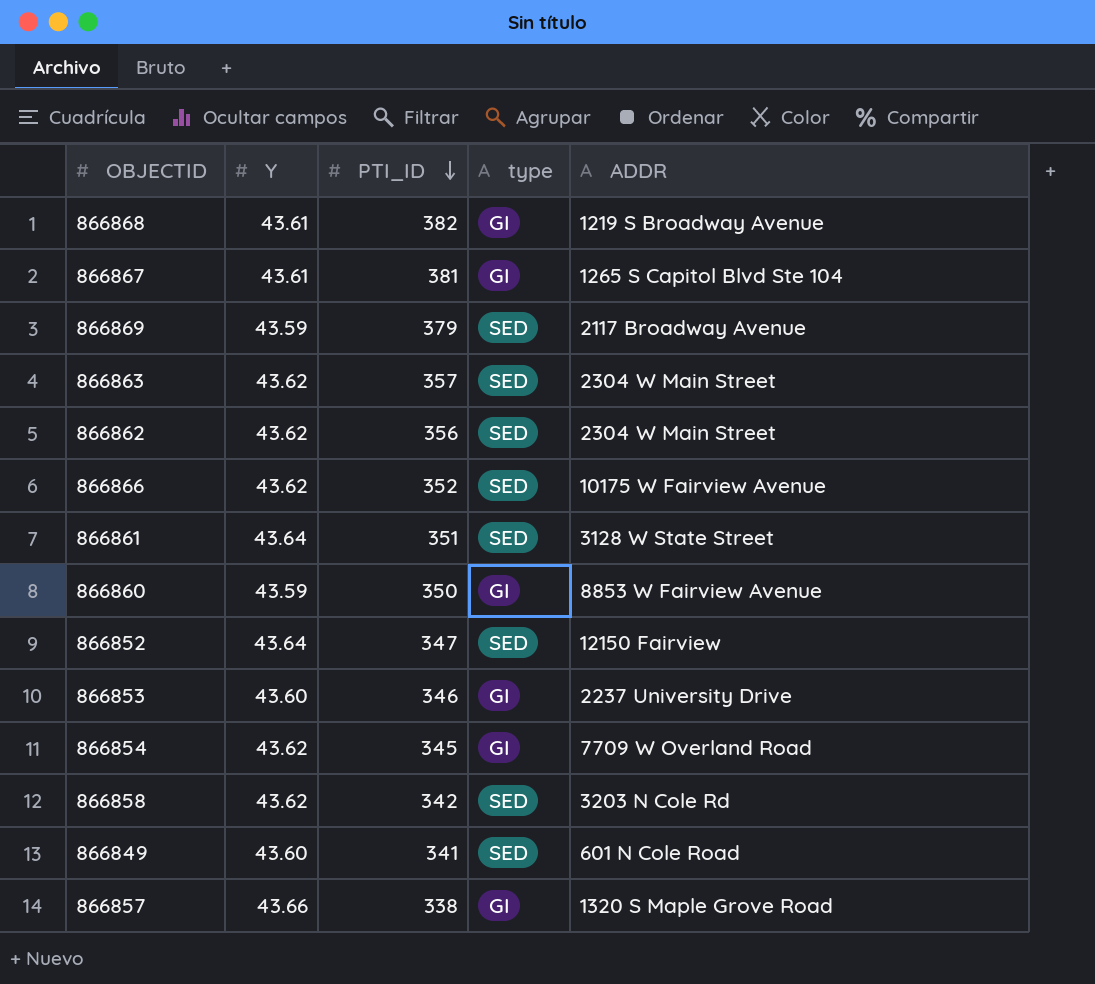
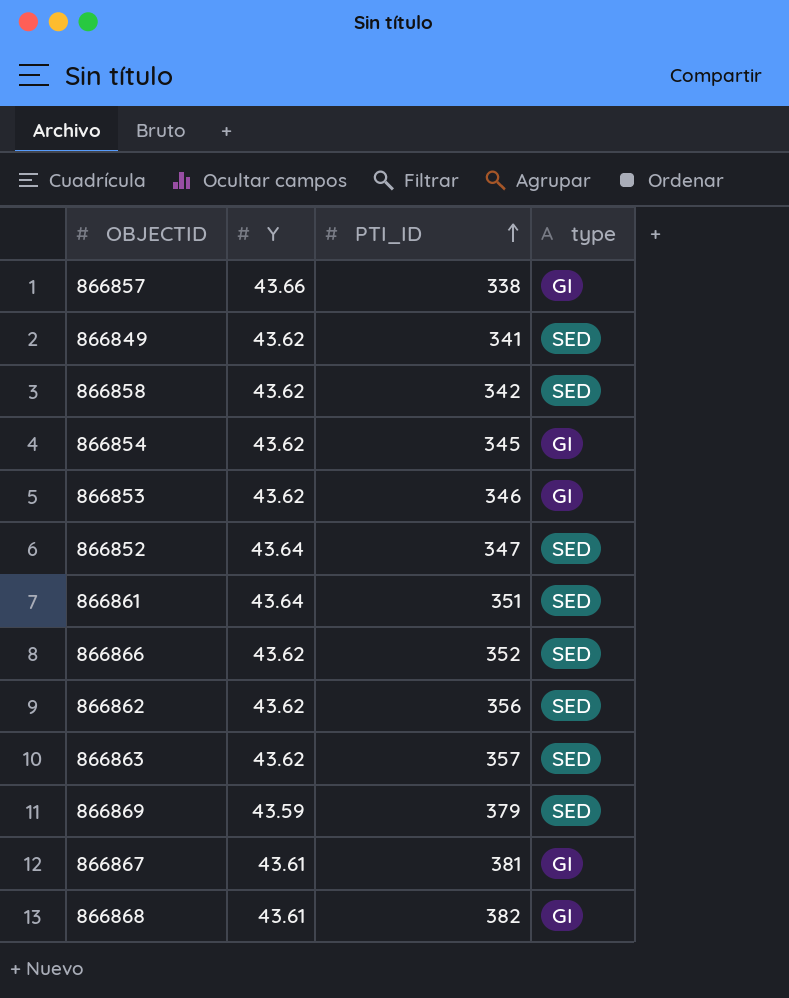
row order: PTI_ID descending -> PTI_ID ascending
column ADDR | position: 5 -> none
row 866860: 43.59 | 350 | GI | 8853 W Fairview Avenue -> none
866849 | Y: 43.60 -> 43.62
866853 | Y: 43.60 -> 43.62

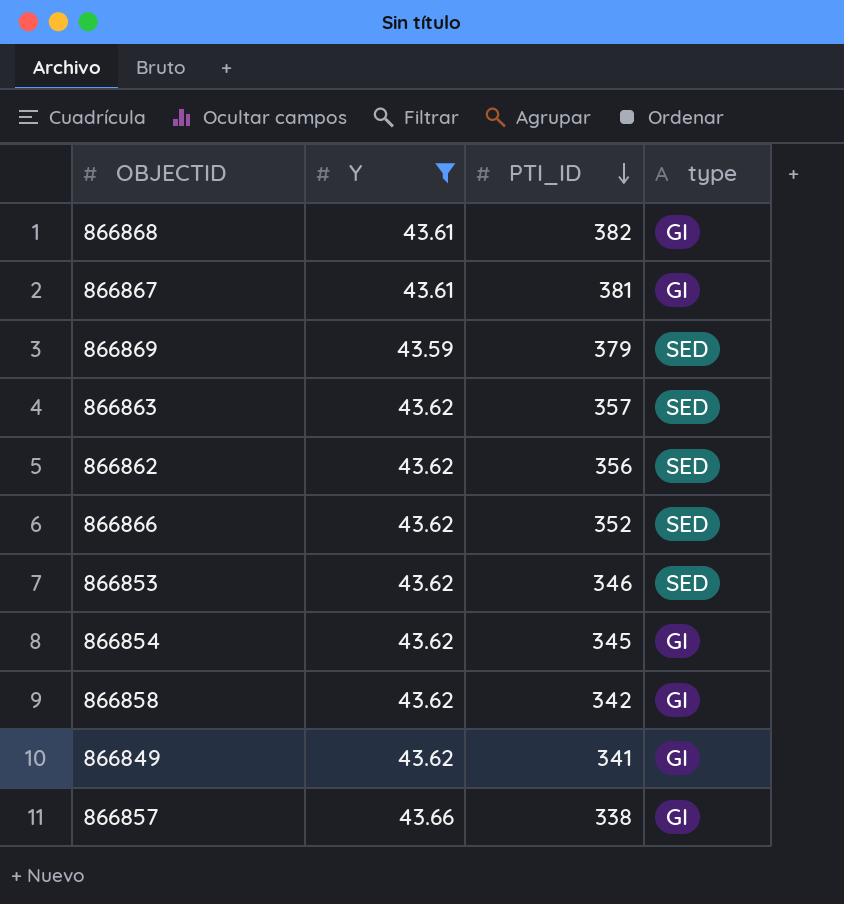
filter: none -> Y != 43.64
row order: PTI_ID ascending -> PTI_ID descending
866853 | type: GI -> SED
866858 | type: SED -> GI
866849 | type: SED -> GI

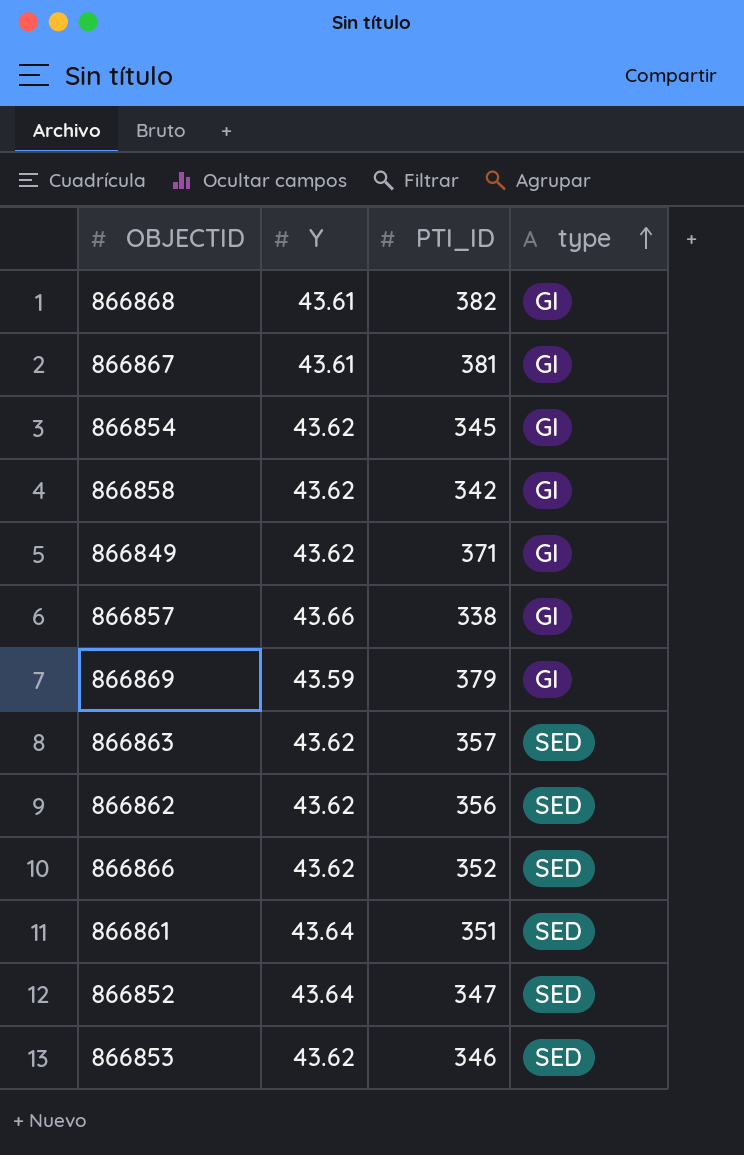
filter: Y != 43.64 -> none
row order: PTI_ID descending -> type ascending
866849 | PTI_ID: 341 -> 371
866869 | type: SED -> GI

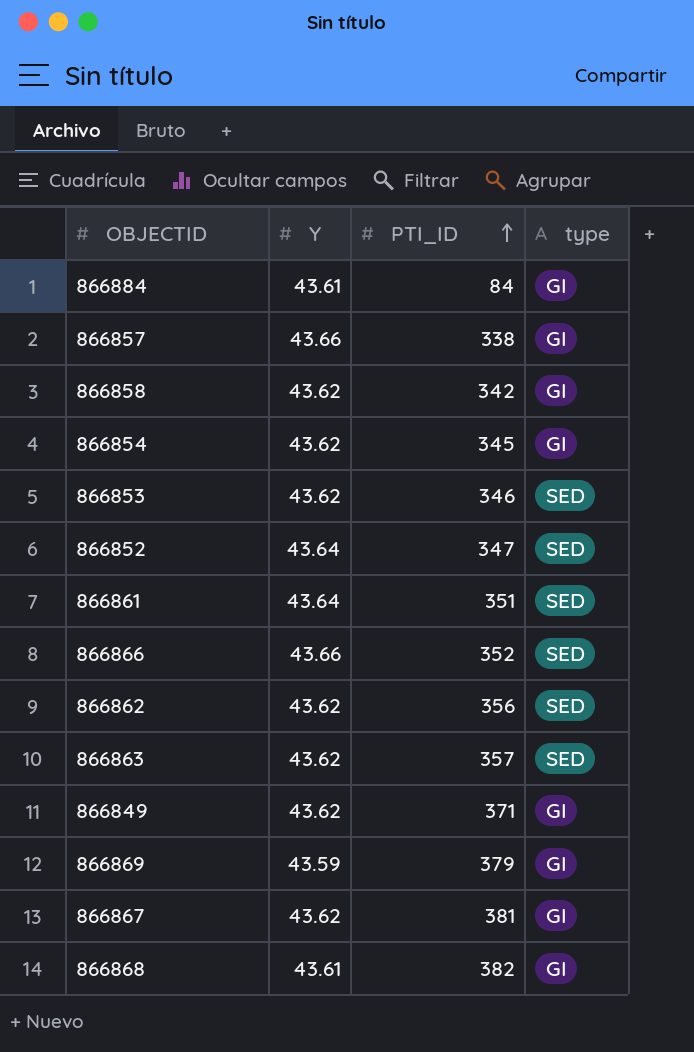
row order: type ascending -> PTI_ID ascending
row 866884: none -> 43.61 | 84 | GI
866866 | Y: 43.62 -> 43.66
866867 | Y: 43.61 -> 43.62

